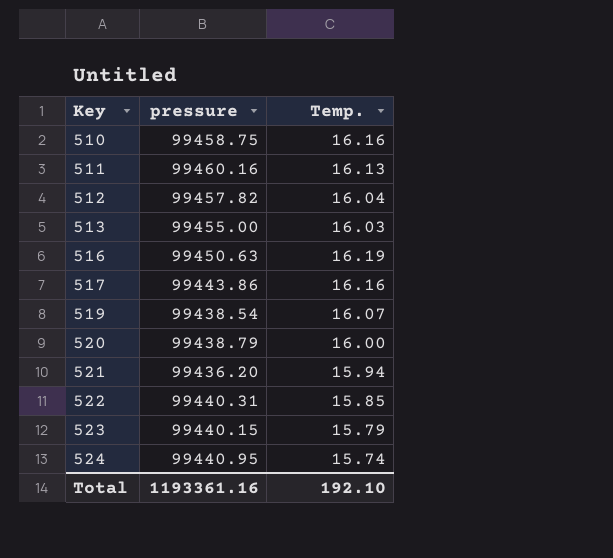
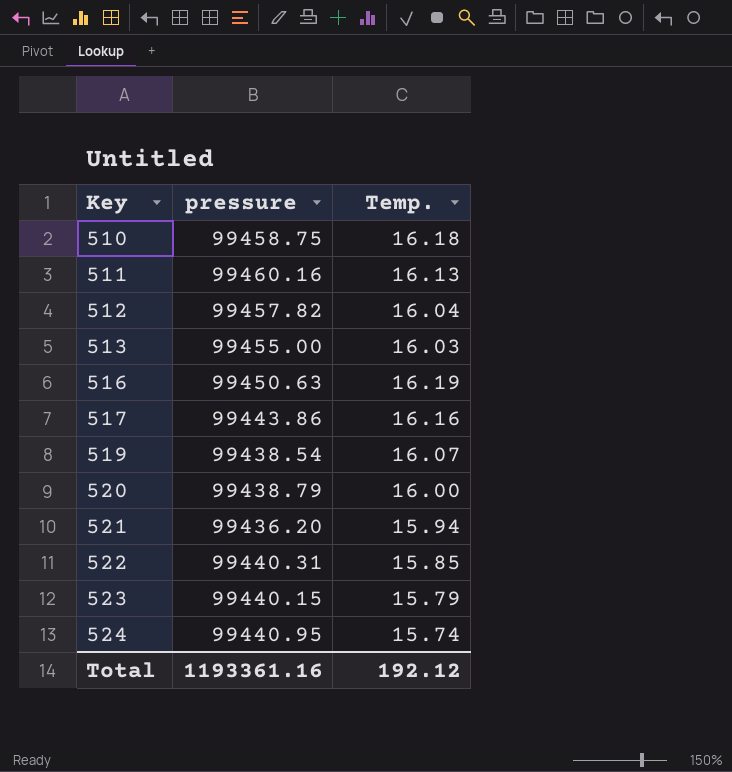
510 | Temp.: 16.16 -> 16.18
Total | Temp.: 192.10 -> 192.12

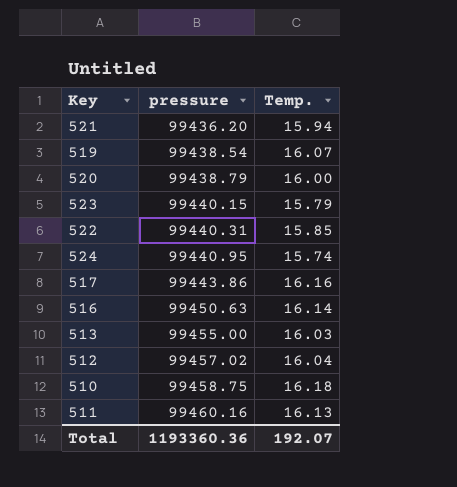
row order: Key ascending -> pressure ascending
516 | Temp.: 16.19 -> 16.14
512 | pressure: 99457.82 -> 99457.02
Total | pressure: 1193361.16 -> 1193360.36
Total | Temp.: 192.12 -> 192.07

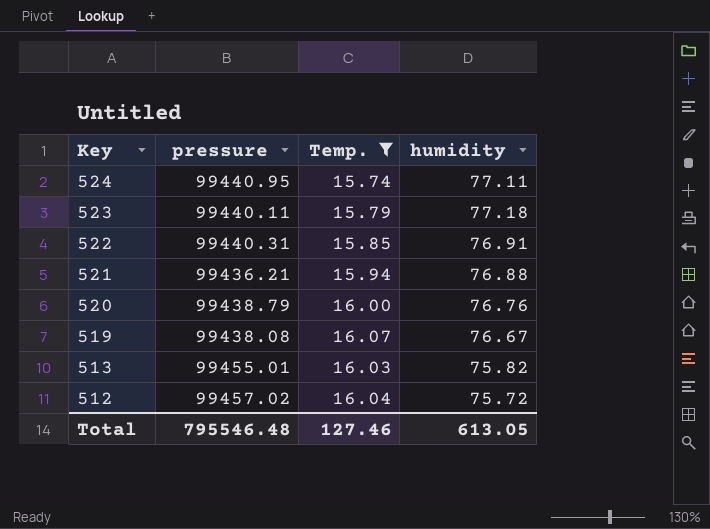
filter: none -> Temp. <= 16.07
row order: pressure ascending -> Key descending
column humidity | position: none -> 4
523 | pressure: 99440.15 -> 99440.11
521 | pressure: 99436.20 -> 99436.21
519 | pressure: 99438.54 -> 99438.08
513 | pressure: 99455.00 -> 99455.01
Total | pressure: 1193360.36 -> 795546.48
Total | Temp.: 192.07 -> 127.46

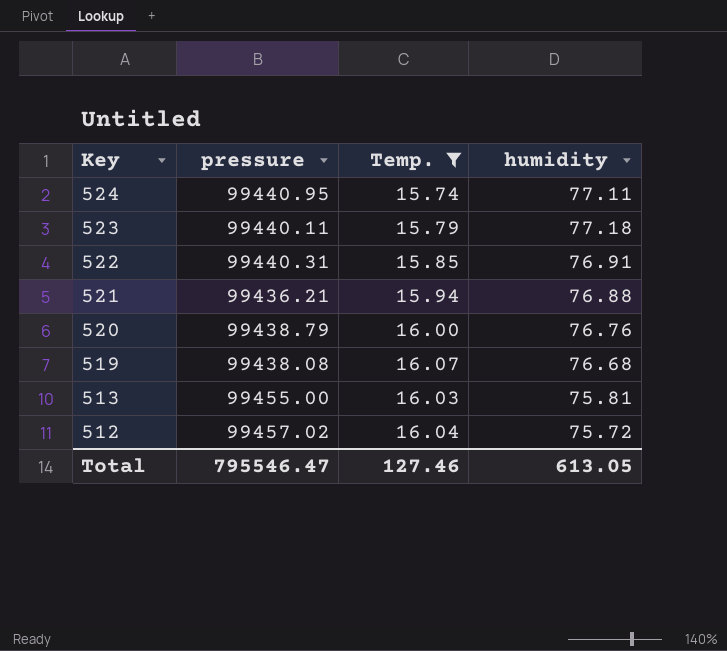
519 | humidity: 76.67 -> 76.68
513 | pressure: 99455.01 -> 99455.00
513 | humidity: 75.82 -> 75.81
Total | pressure: 795546.48 -> 795546.47

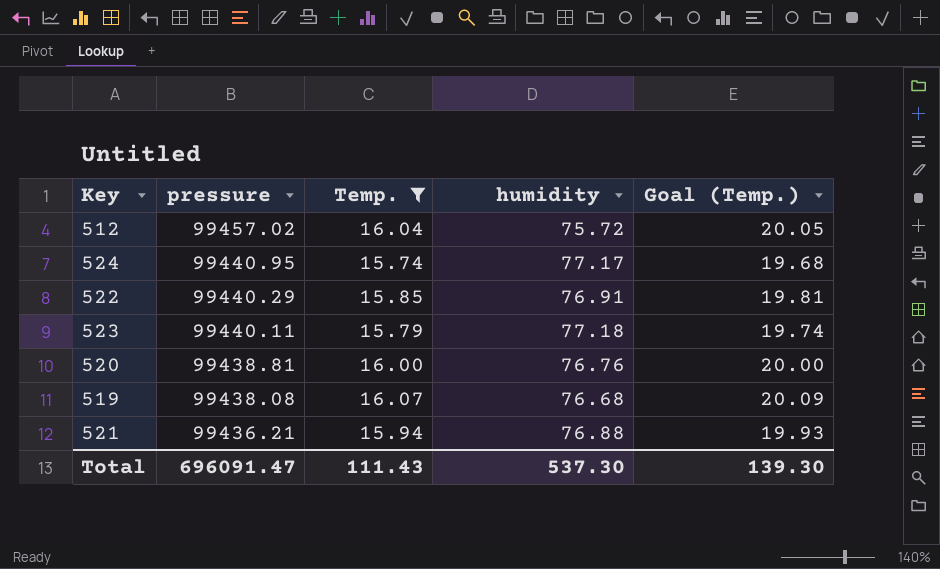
row order: Key descending -> pressure descending
column Goal (Temp.) | formula: none -> [Temp.] * 1.25
row 513: 99455.00 | 16.03 | 75.81 -> none
524 | humidity: 77.11 -> 77.17
522 | pressure: 99440.31 -> 99440.29
520 | pressure: 99438.79 -> 99438.81
Total | pressure: 795546.47 -> 696091.47
Total | Temp.: 127.46 -> 111.43
Total | humidity: 613.05 -> 537.30

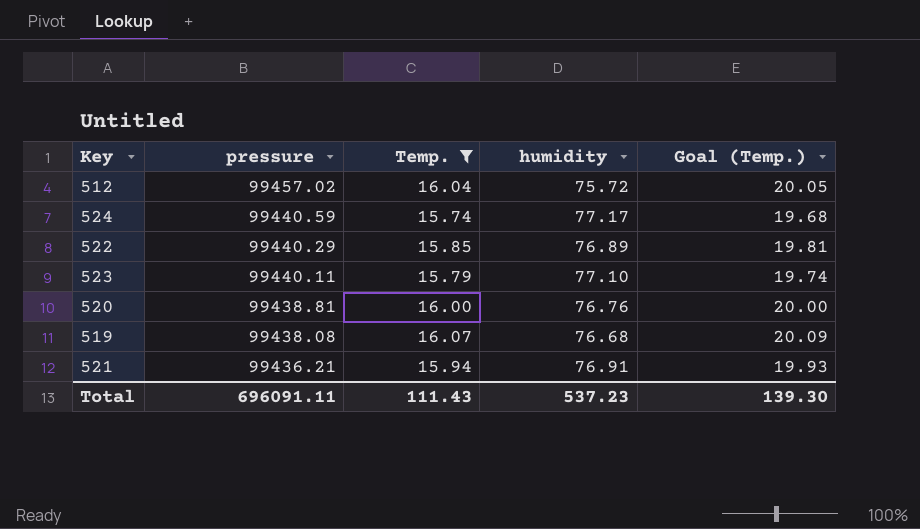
524 | pressure: 99440.95 -> 99440.59
522 | humidity: 76.91 -> 76.89
523 | humidity: 77.18 -> 77.10
521 | humidity: 76.88 -> 76.91
Total | pressure: 696091.47 -> 696091.11
Total | humidity: 537.30 -> 537.23

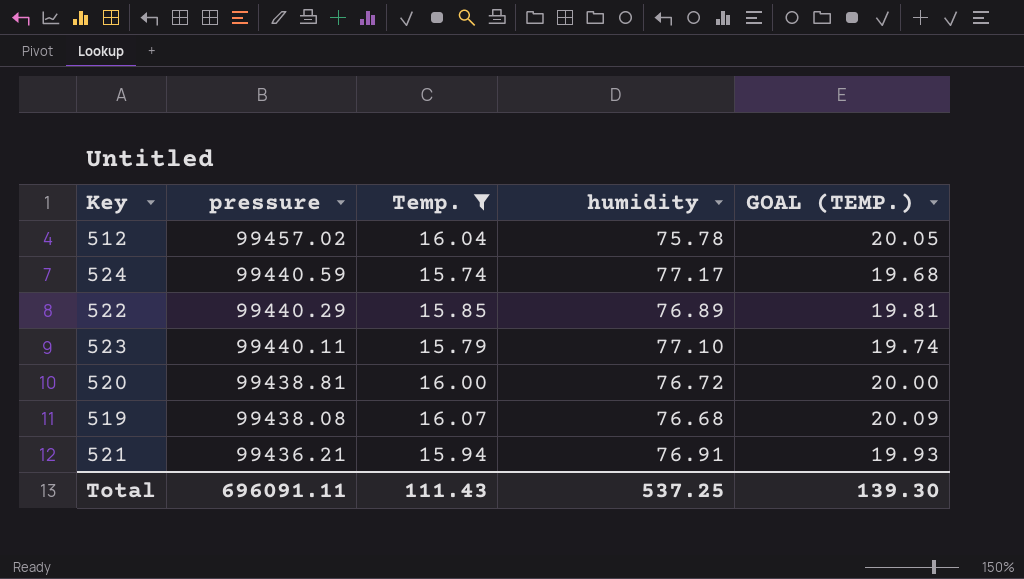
column name: Goal (Temp.) -> GOAL (TEMP.)
512 | humidity: 75.72 -> 75.78
520 | humidity: 76.76 -> 76.72
Total | humidity: 537.23 -> 537.25

